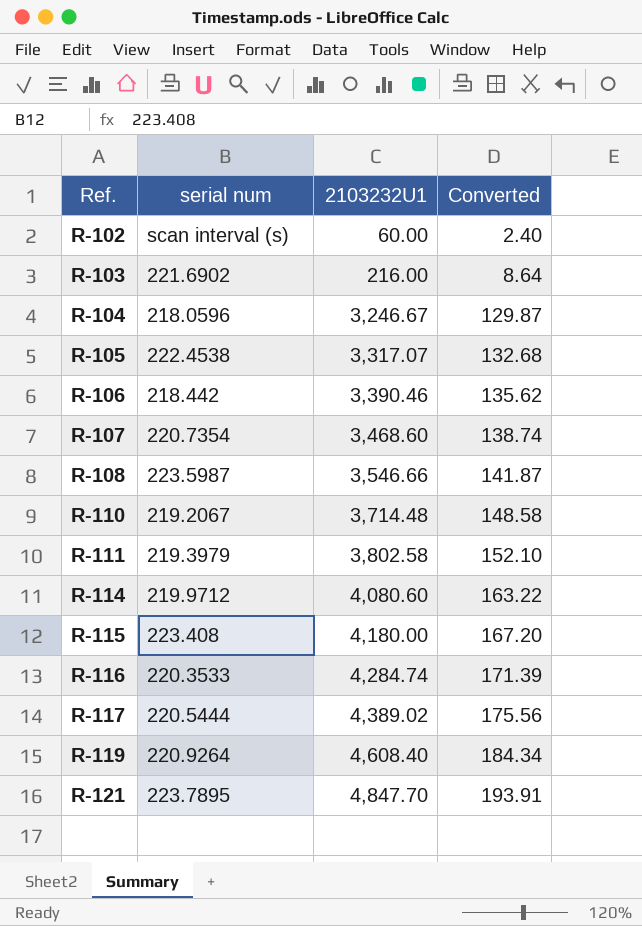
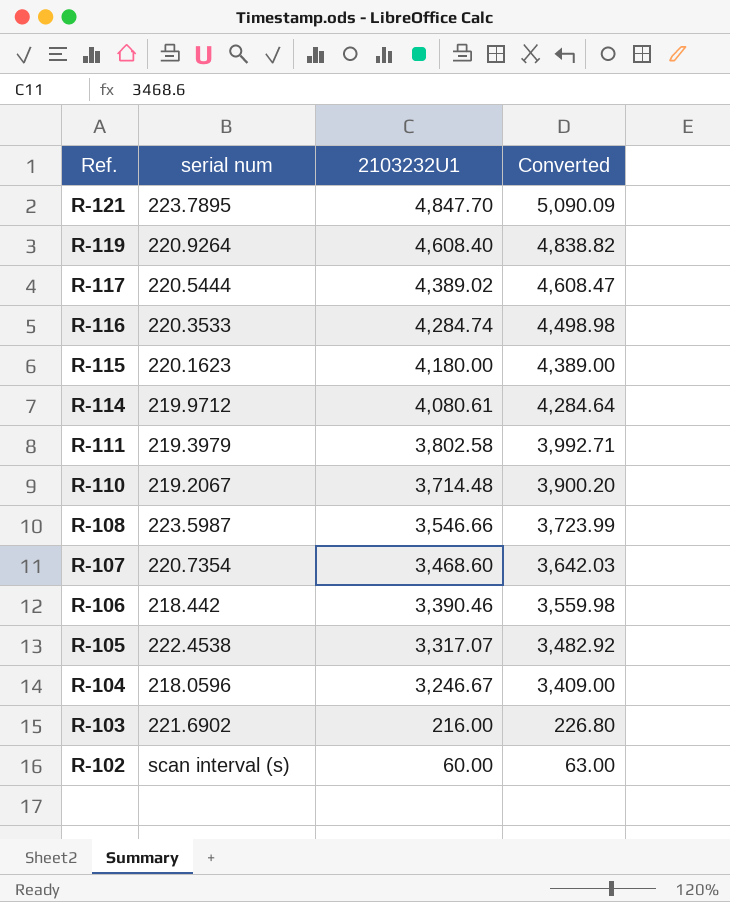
row order: Ref. ascending -> Ref. descending
column Converted | formula: [2103232U1] * 0.04 -> [2103232U1] * 1.05
R-115 | serial num: 223.408 -> 220.1623
R-114 | 2103232U1: 4,080.60 -> 4,080.61

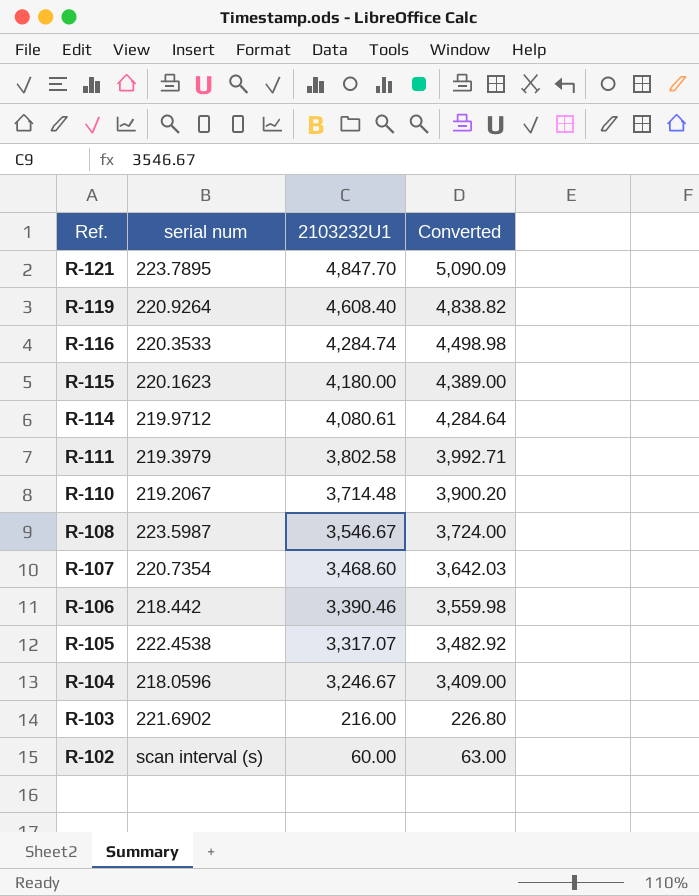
row R-117: 220.5444 | 4,389.02 | 4,608.47 -> none
R-108 | 2103232U1: 3,546.66 -> 3,546.67
R-108 | Converted: 3,723.99 -> 3,724.00

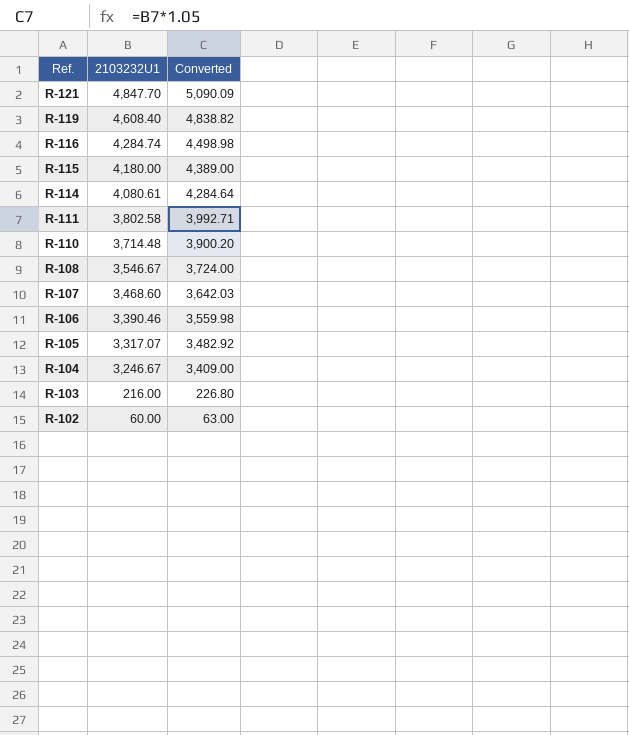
column serial num | position: 2 -> none

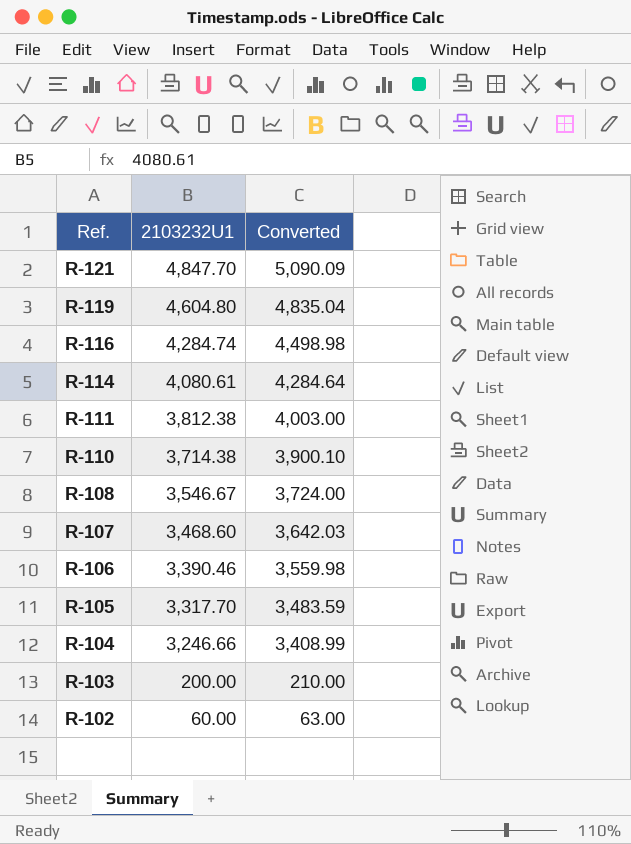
row R-115: 4,180.00 | 4,389.00 -> none
R-119 | 2103232U1: 4,608.40 -> 4,604.80
R-119 | Converted: 4,838.82 -> 4,835.04
R-111 | 2103232U1: 3,802.58 -> 3,812.38
R-111 | Converted: 3,992.71 -> 4,003.00
R-110 | 2103232U1: 3,714.48 -> 3,714.38
R-110 | Converted: 3,900.20 -> 3,900.10
R-105 | 2103232U1: 3,317.07 -> 3,317.70
R-105 | Converted: 3,482.92 -> 3,483.59
R-104 | 2103232U1: 3,246.67 -> 3,246.66
R-104 | Converted: 3,409.00 -> 3,408.99
R-103 | 2103232U1: 216.00 -> 200.00
R-103 | Converted: 226.80 -> 210.00

